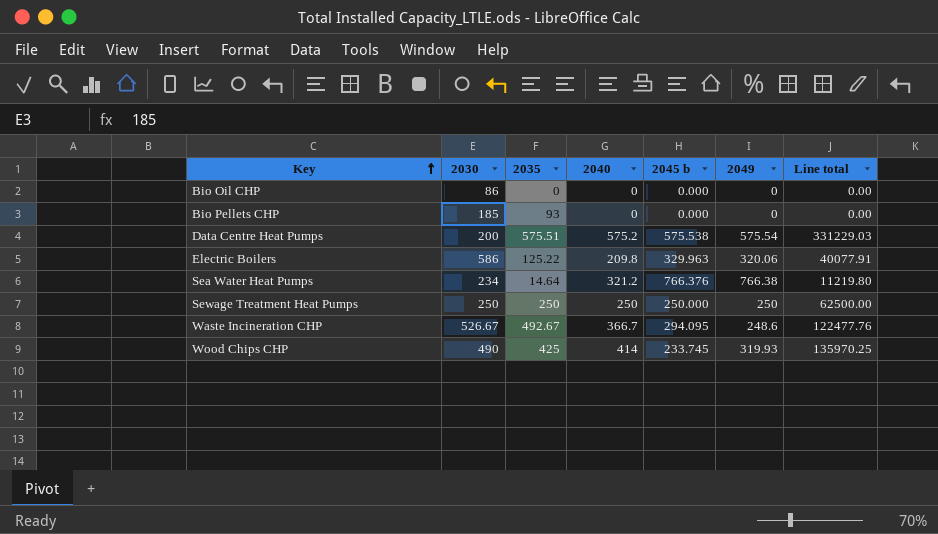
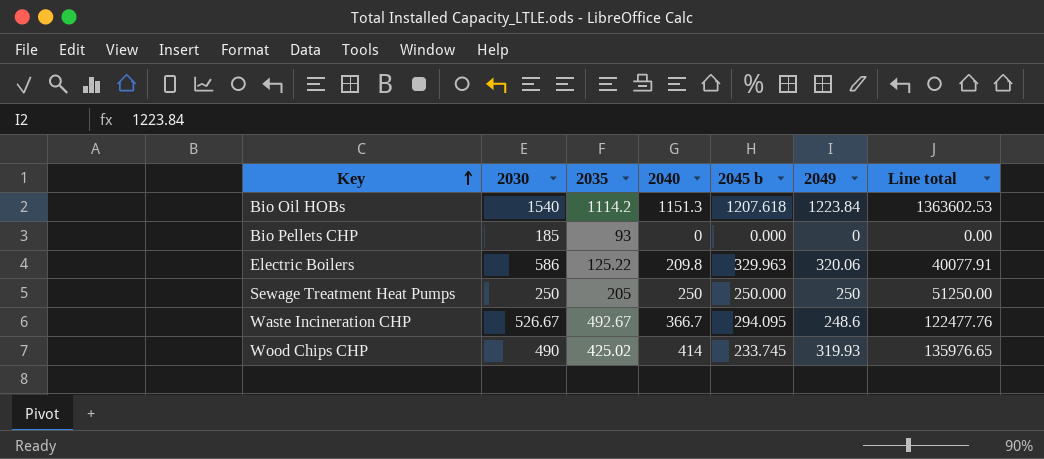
row Bio Oil CHP: 86 | 0 | 0 | 0.000 | 0 | 0.00 -> none
row Data Centre Heat Pumps: 200 | 575.51 | 575.2 | 575.538 | 575.54 | 331229.03 -> none
row Sea Water Heat Pumps: 234 | 14.64 | 321.2 | 766.376 | 766.38 | 11219.80 -> none
row Bio Oil HOBs: none -> 1540 | 1114.2 | 1151.3 | 1207.618 | 1223.84 | 1363602.53
Sewage Treatment Heat Pumps | 2035: 250 -> 205
Sewage Treatment Heat Pumps | Line total: 62500.00 -> 51250.00
Wood Chips CHP | 2035: 425 -> 425.02
Wood Chips CHP | Line total: 135970.25 -> 135976.65

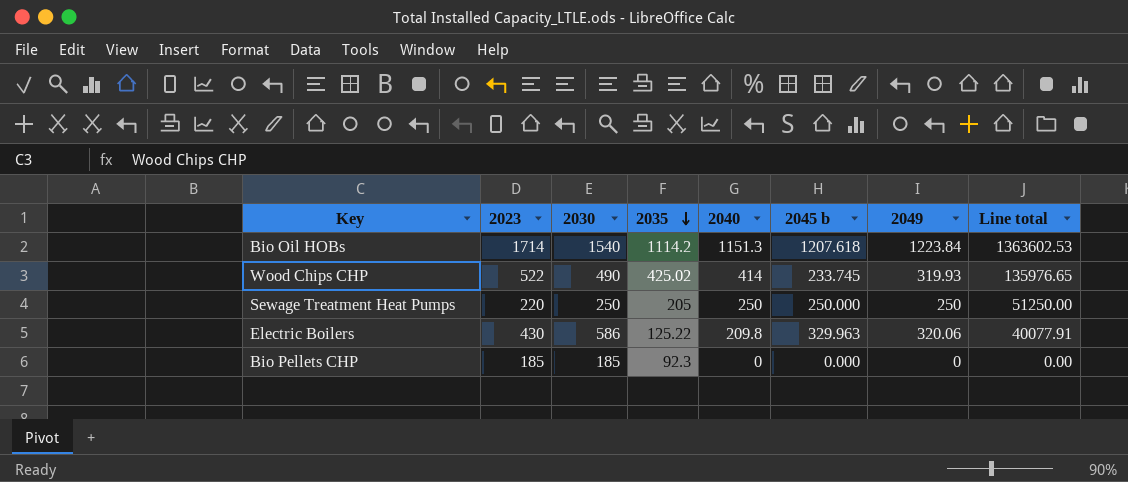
row order: Key ascending -> 2035 descending
column 2023 | position: none -> 2
row Waste Incineration CHP: 526.67 | 492.67 | 366.7 | 294.095 | 248.6 | 122477.76 -> none
Bio Pellets CHP | 2035: 93 -> 92.3

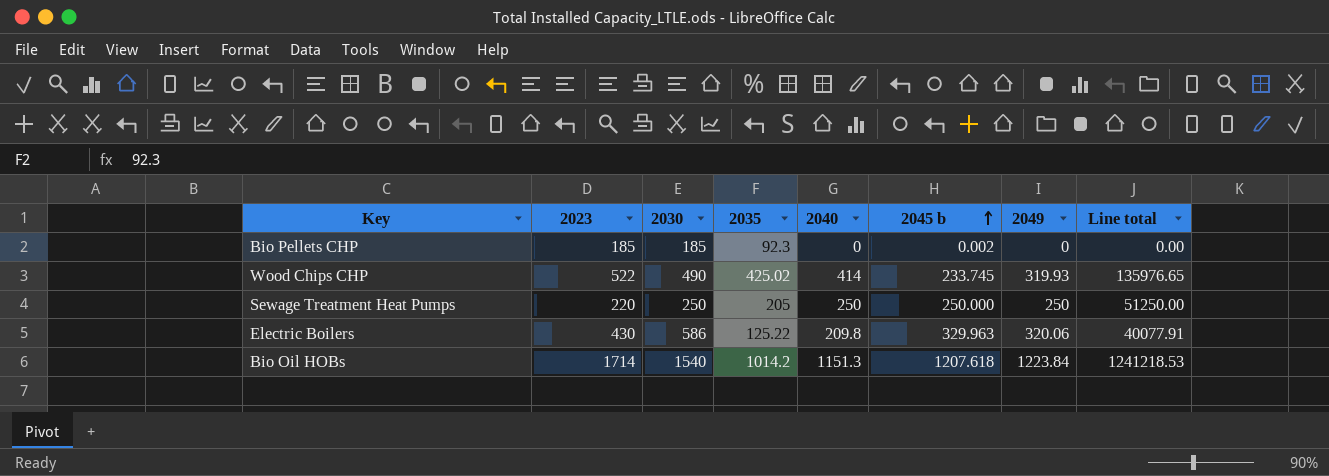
row order: 2035 descending -> 2045 b ascending
Bio Pellets CHP | 2045 b: 0.000 -> 0.002
Bio Oil HOBs | 2035: 1114.2 -> 1014.2
Bio Oil HOBs | Line total: 1363602.53 -> 1241218.53

